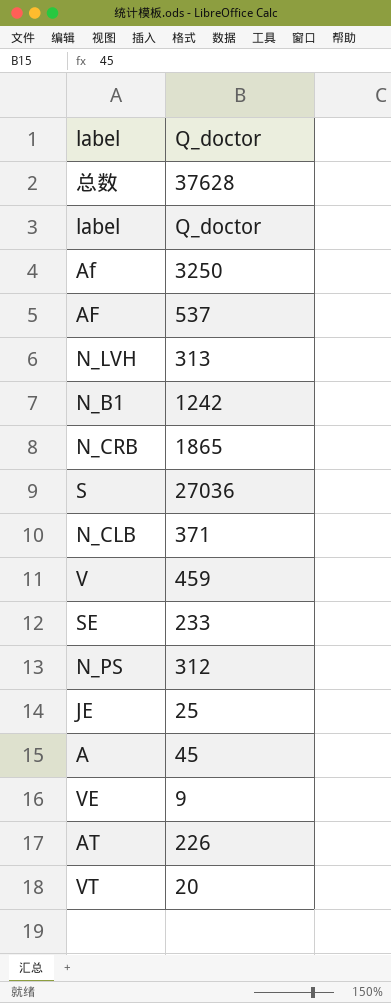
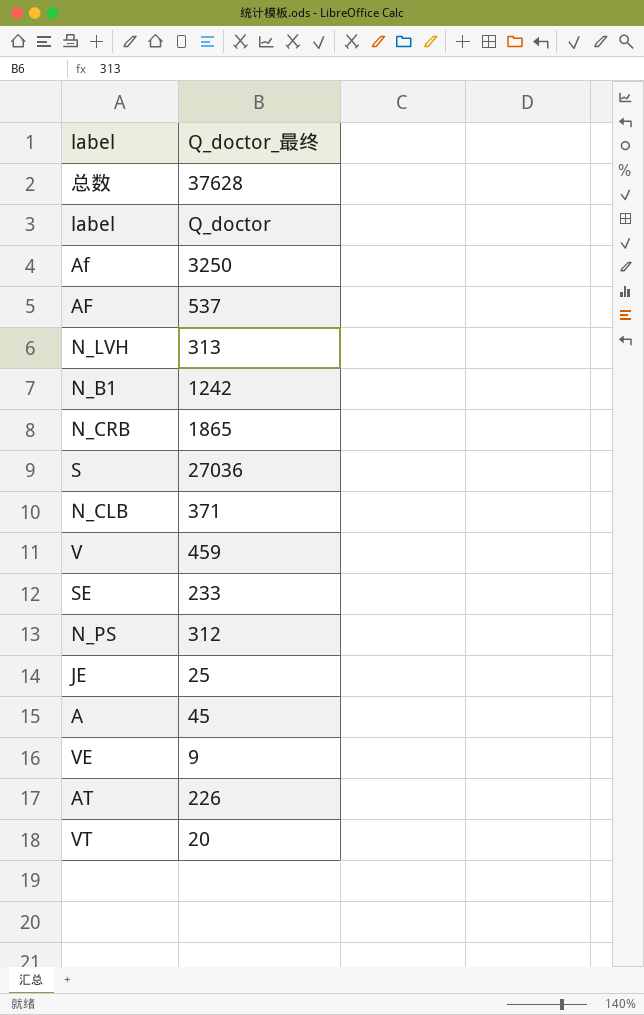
column name: Q_doctor -> Q_doctor_最终

